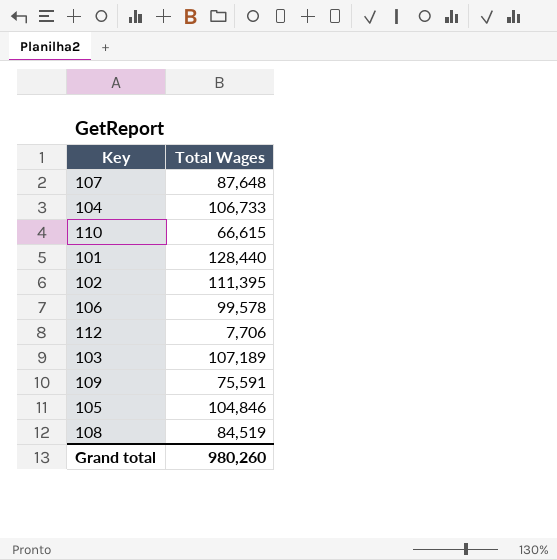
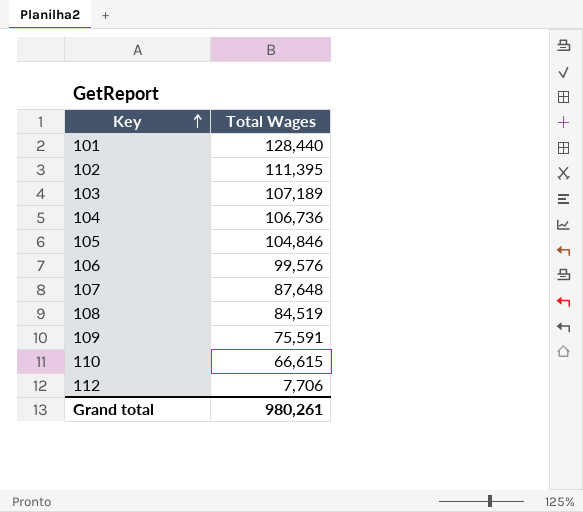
row order: none -> Key ascending
104 | Total Wages: 106,733 -> 106,736
106 | Total Wages: 99,578 -> 99,576
Grand total | Total Wages: 980,260 -> 980,261

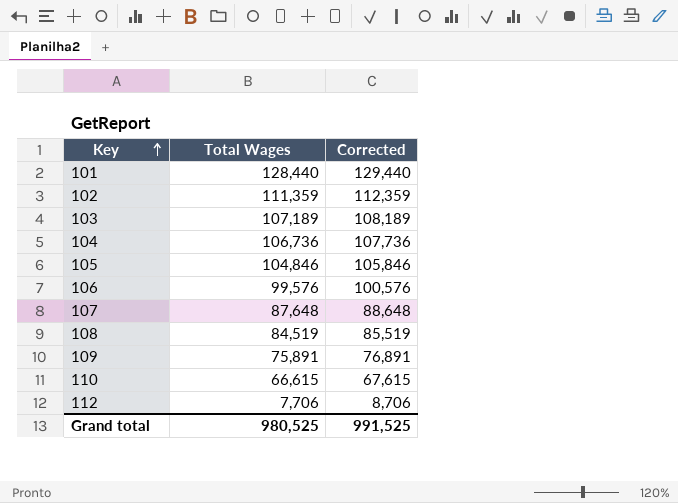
column Corrected | formula: none -> [Total Wages] + 1000
102 | Total Wages: 111,395 -> 111,359
109 | Total Wages: 75,591 -> 75,891
Grand total | Total Wages: 980,261 -> 980,525

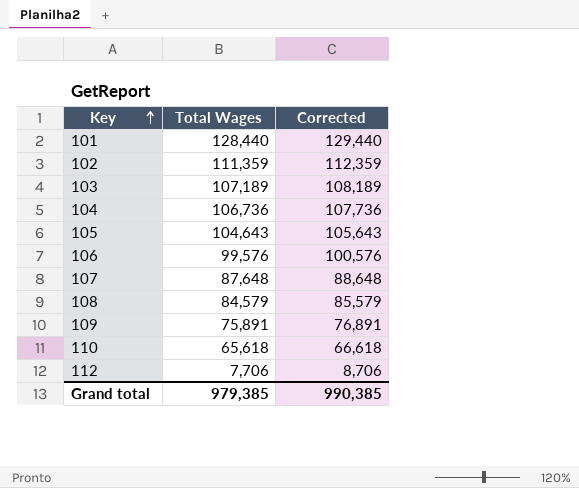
105 | Total Wages: 104,846 -> 104,643
105 | Corrected: 105,846 -> 105,643
108 | Total Wages: 84,519 -> 84,579
108 | Corrected: 85,519 -> 85,579
110 | Total Wages: 66,615 -> 65,618
110 | Corrected: 67,615 -> 66,618
Grand total | Total Wages: 980,525 -> 979,385
Grand total | Corrected: 991,525 -> 990,385

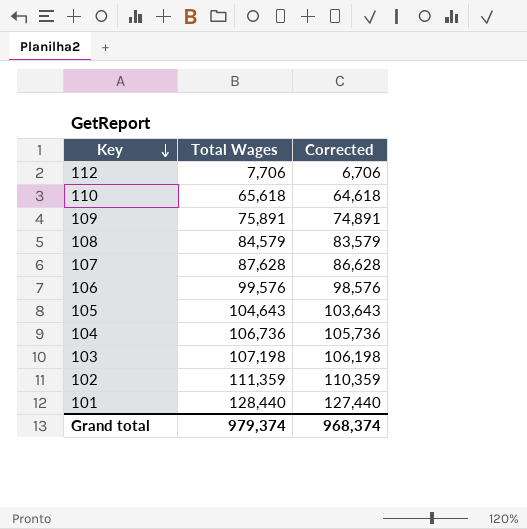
row order: Key ascending -> Key descending
column Corrected | formula: [Total Wages] + 1000 -> [Total Wages] - 1000
107 | Total Wages: 87,648 -> 87,628
103 | Total Wages: 107,189 -> 107,198
Grand total | Total Wages: 979,385 -> 979,374
Grand total | Corrected: 990,385 -> 968,374

